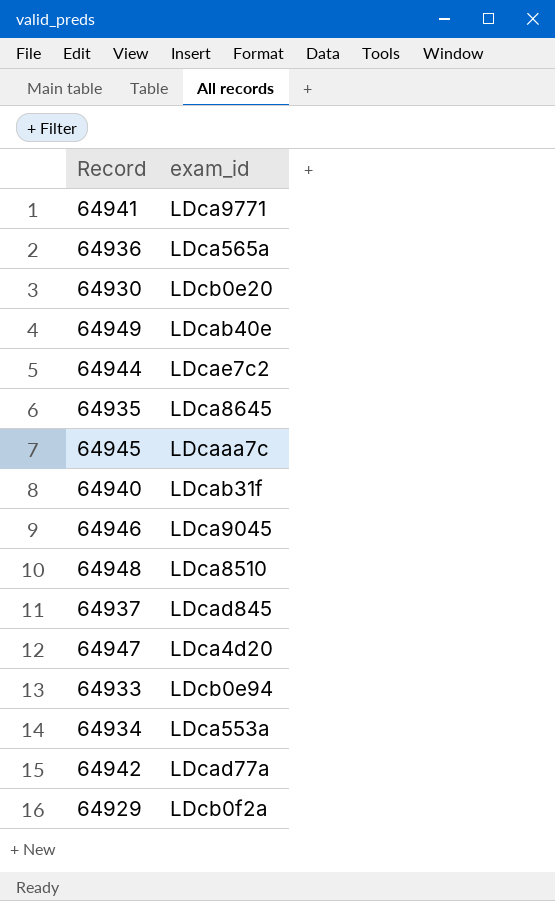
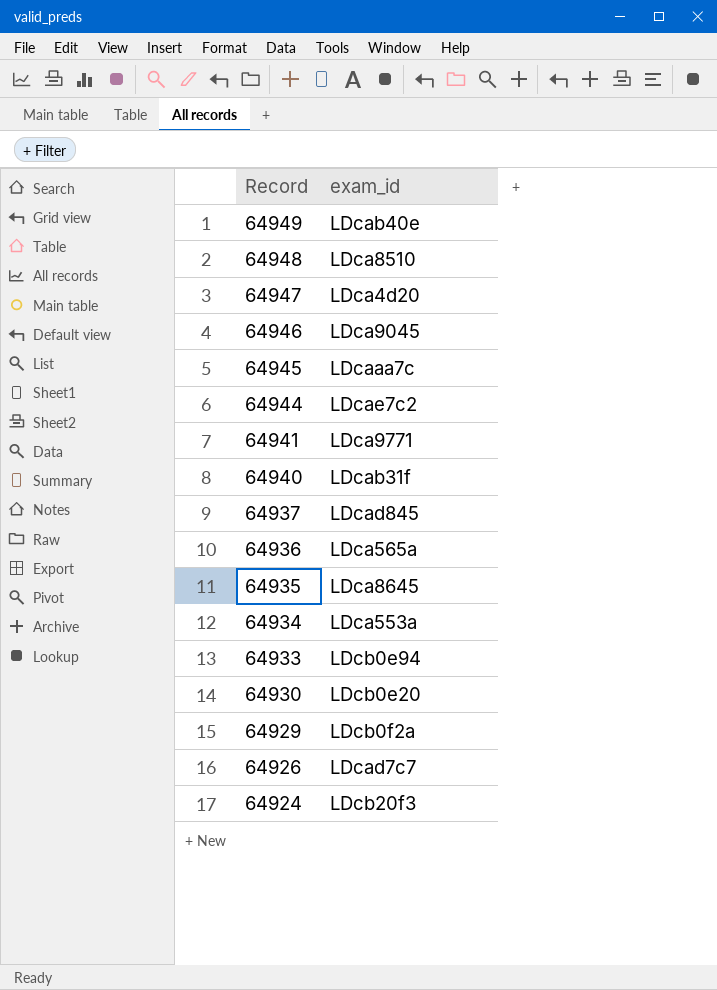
row order: none -> Record descending
row 64942: LDcad77a -> none
row 64926: none -> LDcad7c7
row 64924: none -> LDcb20f3

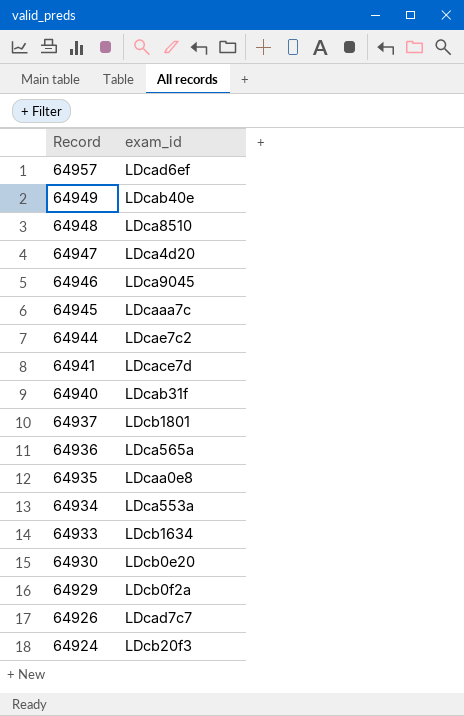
row 64957: none -> LDcad6ef
64941 | exam_id: LDca9771 -> LDcace7d
64937 | exam_id: LDcad845 -> LDcb1801
64935 | exam_id: LDca8645 -> LDcaa0e8
64933 | exam_id: LDcb0e94 -> LDcb1634

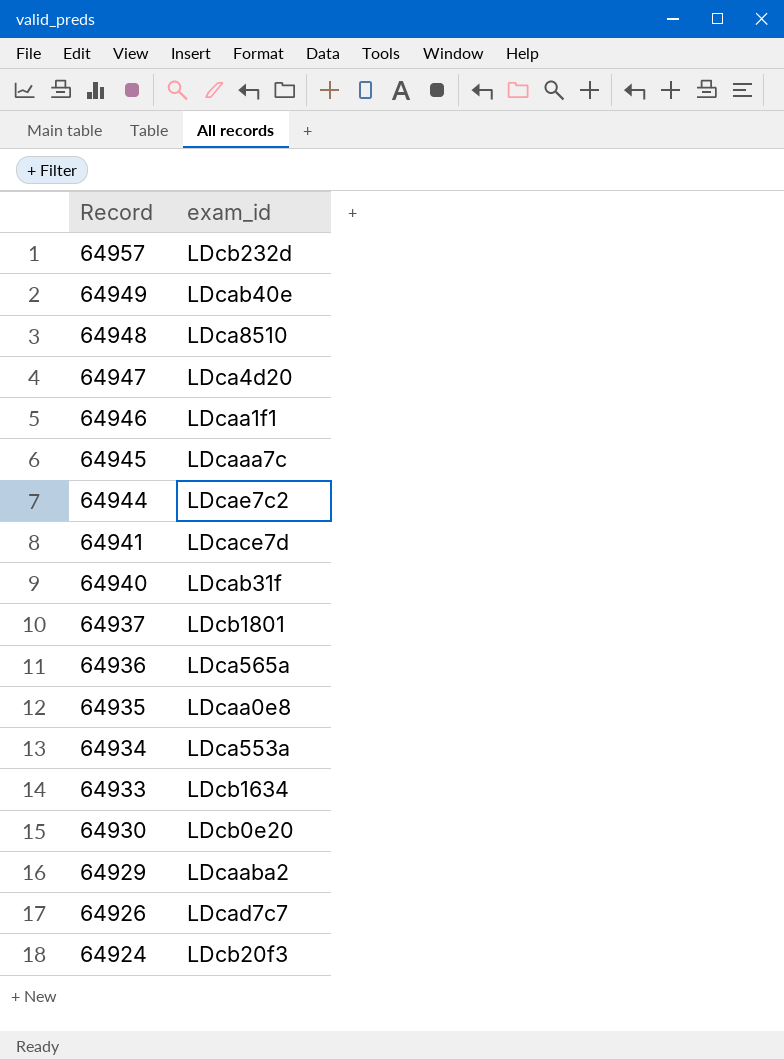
64957 | exam_id: LDcad6ef -> LDcb232d
64946 | exam_id: LDca9045 -> LDcaa1f1
64929 | exam_id: LDcb0f2a -> LDcaaba2

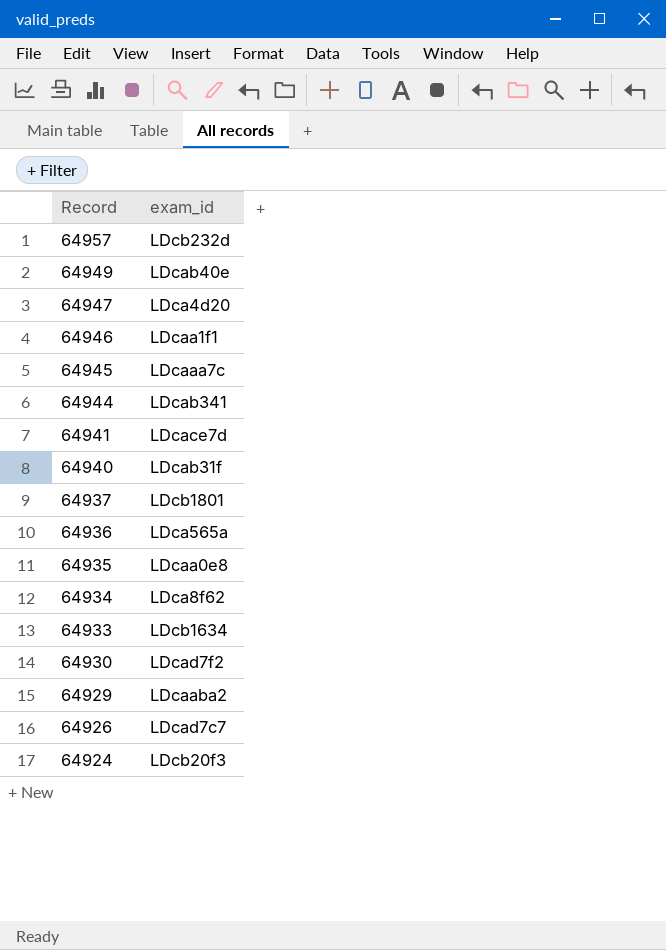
row 64948: LDca8510 -> none
64944 | exam_id: LDcae7c2 -> LDcab341
64934 | exam_id: LDca553a -> LDca8f62
64930 | exam_id: LDcb0e20 -> LDcad7f2

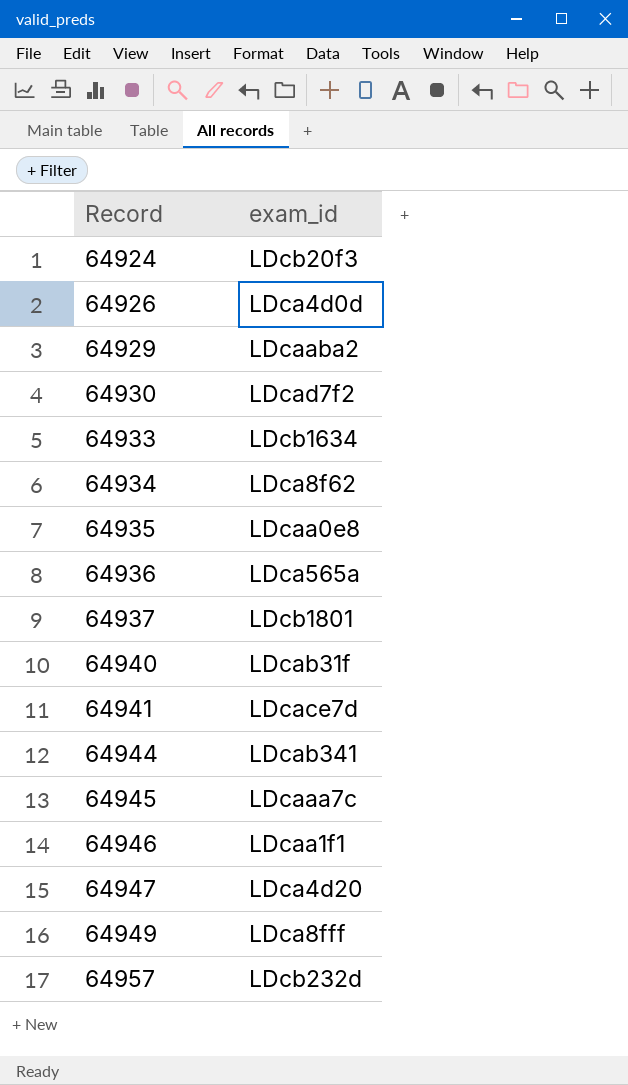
row order: Record descending -> Record ascending
64926 | exam_id: LDcad7c7 -> LDca4d0d
64949 | exam_id: LDcab40e -> LDca8fff

